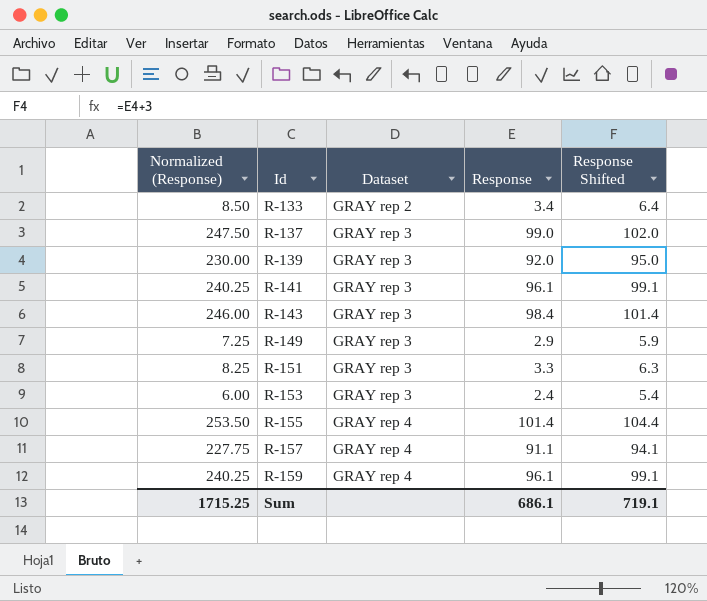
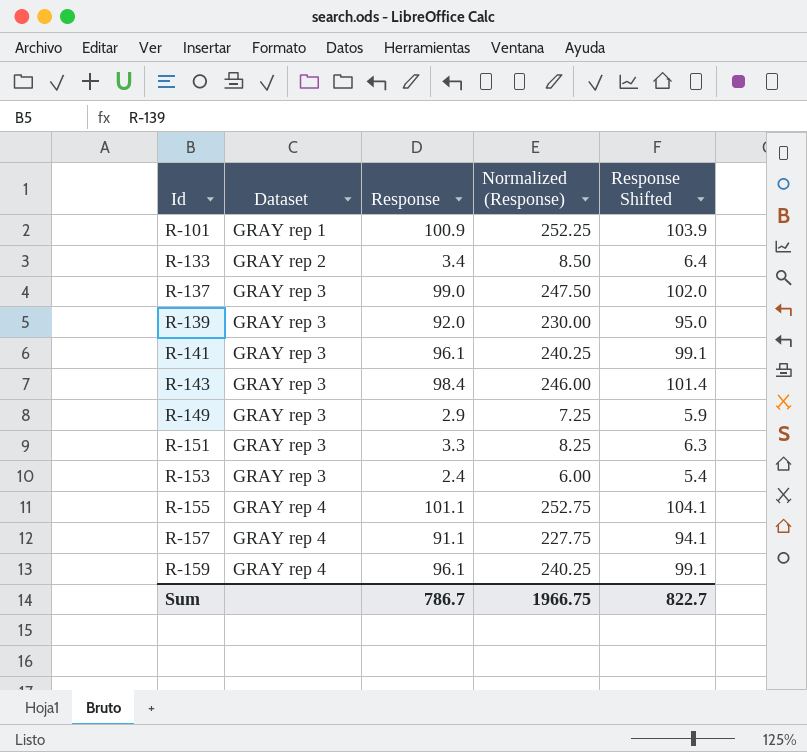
column Normalized (Response) | position: 1 -> 4
row R-101: none -> GRAY rep 1 | 100.9 | 252.25 | 103.9
R-155 | Response: 101.4 -> 101.1
R-155 | Normalized (Response): 253.50 -> 252.75
R-155 | Response Shifted: 104.4 -> 104.1
Sum | Response: 686.1 -> 786.7
Sum | Normalized (Response): 1715.25 -> 1966.75
Sum | Response Shifted: 719.1 -> 822.7

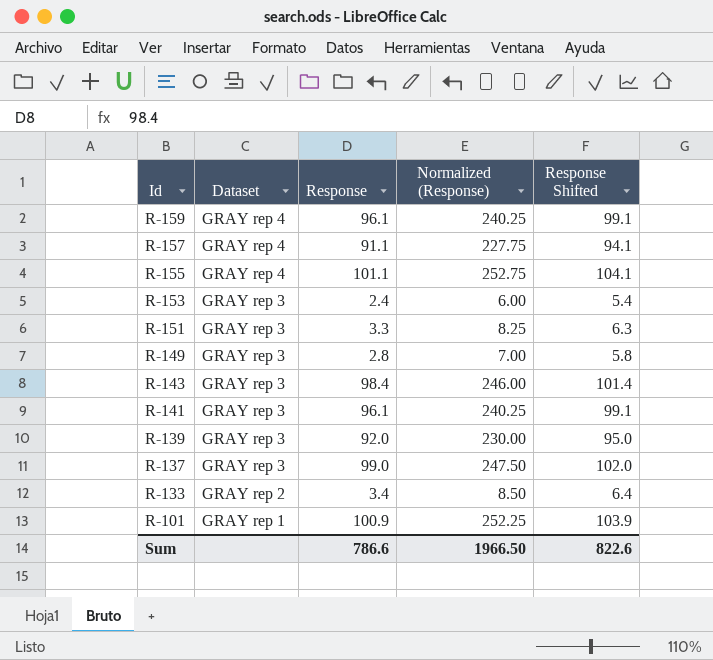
row order: Id ascending -> Id descending
R-149 | Response: 2.9 -> 2.8
R-149 | Normalized (Response): 7.25 -> 7.00
R-149 | Response Shifted: 5.9 -> 5.8
Sum | Response: 786.7 -> 786.6
Sum | Normalized (Response): 1966.75 -> 1966.50
Sum | Response Shifted: 822.7 -> 822.6

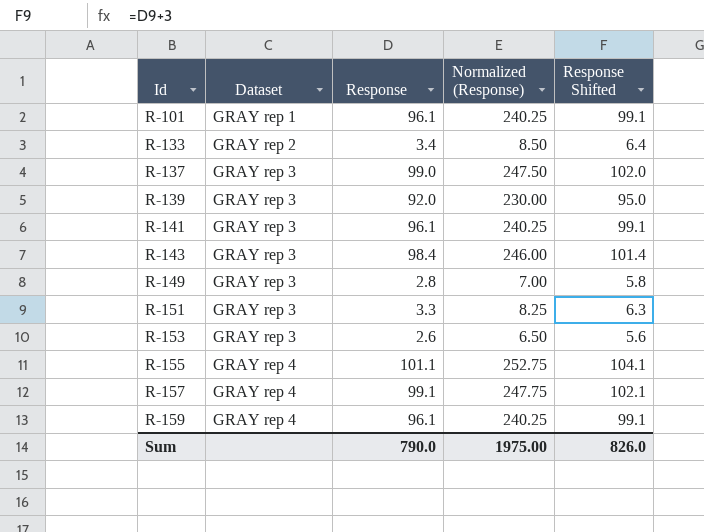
row order: Id descending -> Id ascending
R-101 | Response: 100.9 -> 96.1
R-101 | Normalized (Response): 252.25 -> 240.25
R-101 | Response Shifted: 103.9 -> 99.1
R-153 | Response: 2.4 -> 2.6
R-153 | Normalized (Response): 6.00 -> 6.50
R-153 | Response Shifted: 5.4 -> 5.6
R-157 | Response: 91.1 -> 99.1
R-157 | Normalized (Response): 227.75 -> 247.75
R-157 | Response Shifted: 94.1 -> 102.1
Sum | Response: 786.6 -> 790.0
Sum | Normalized (Response): 1966.50 -> 1975.00
Sum | Response Shifted: 822.6 -> 826.0

